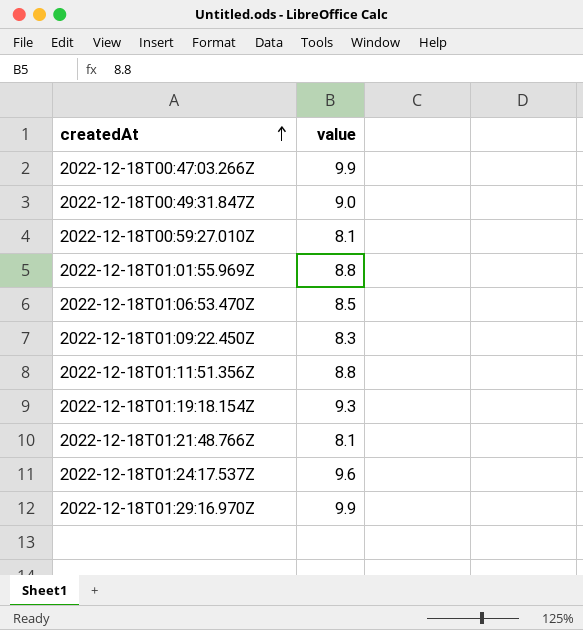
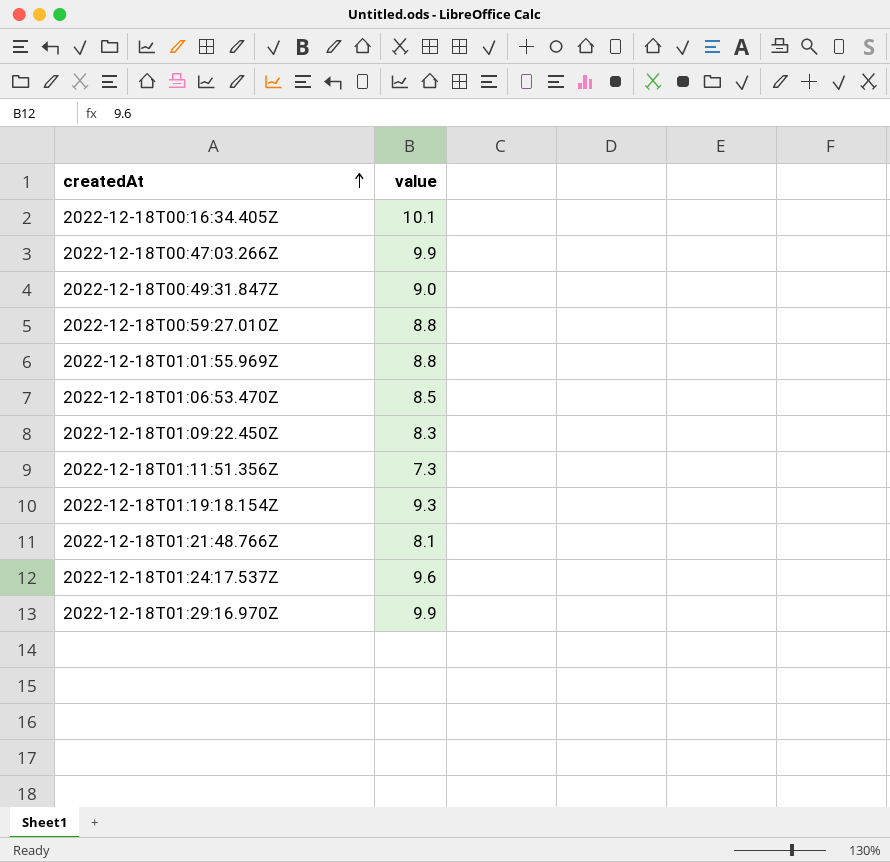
row 2022-12-18T00:16:34.405Z: none -> 10.1
2022-12-18T00:59:27.010Z | value: 8.1 -> 8.8
2022-12-18T01:11:51.356Z | value: 8.8 -> 7.3

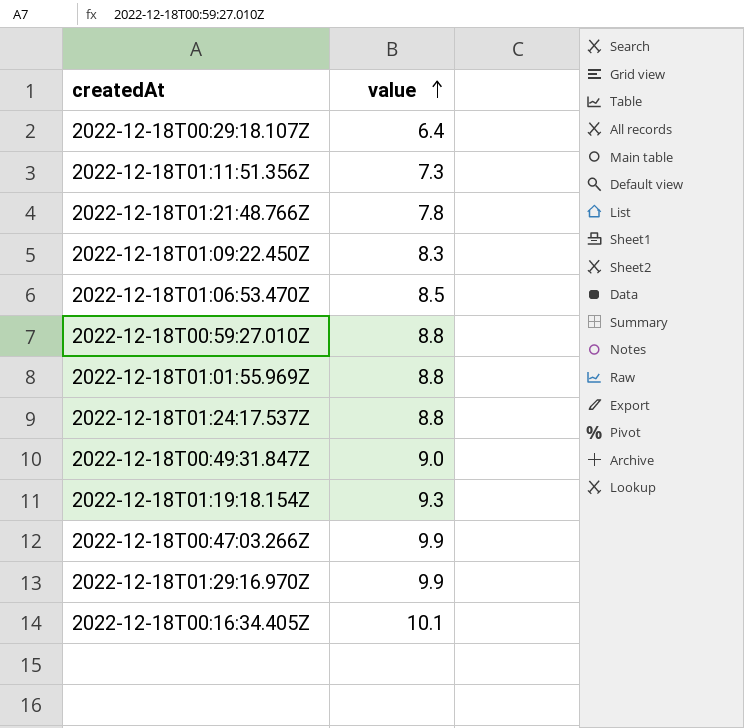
row order: createdAt ascending -> value ascending
row 2022-12-18T00:29:18.107Z: none -> 6.4
2022-12-18T01:21:48.766Z | value: 8.1 -> 7.8
2022-12-18T01:24:17.537Z | value: 9.6 -> 8.8

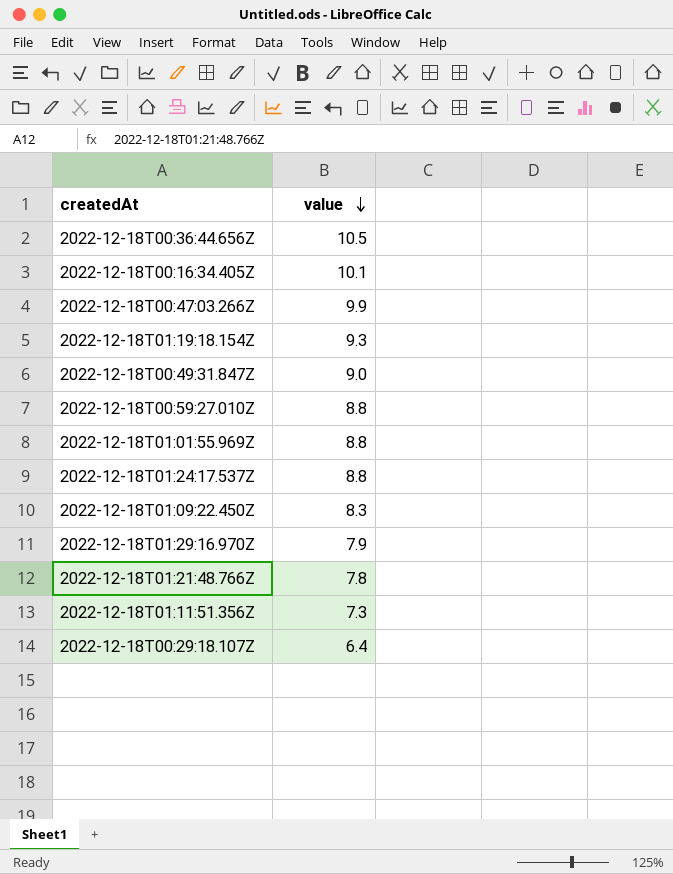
row order: value ascending -> value descending
row 2022-12-18T01:06:53.470Z: 8.5 -> none
row 2022-12-18T00:36:44.656Z: none -> 10.5
2022-12-18T01:29:16.970Z | value: 9.9 -> 7.9

